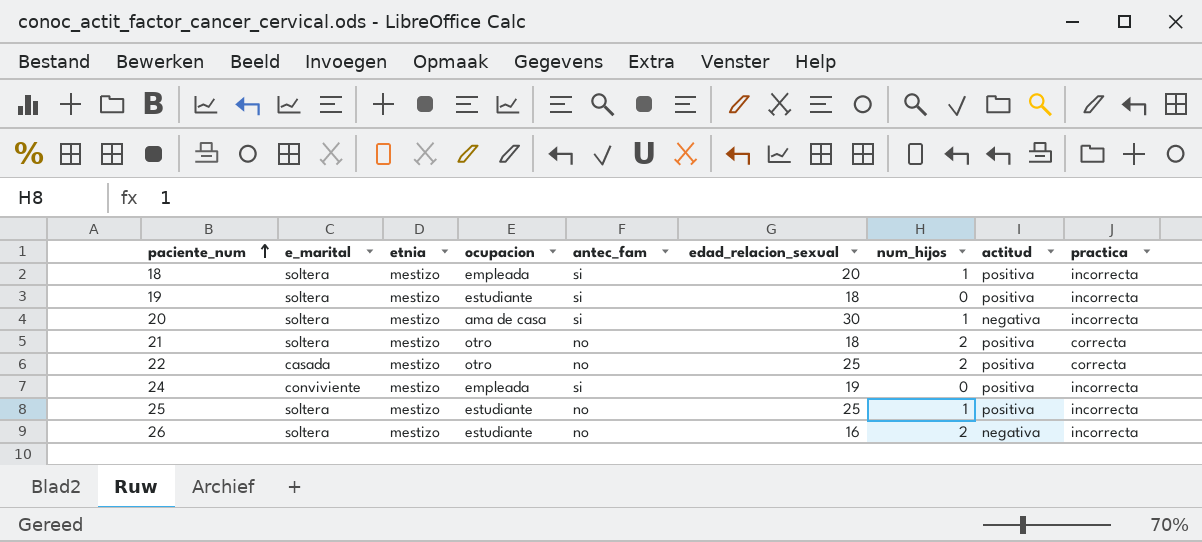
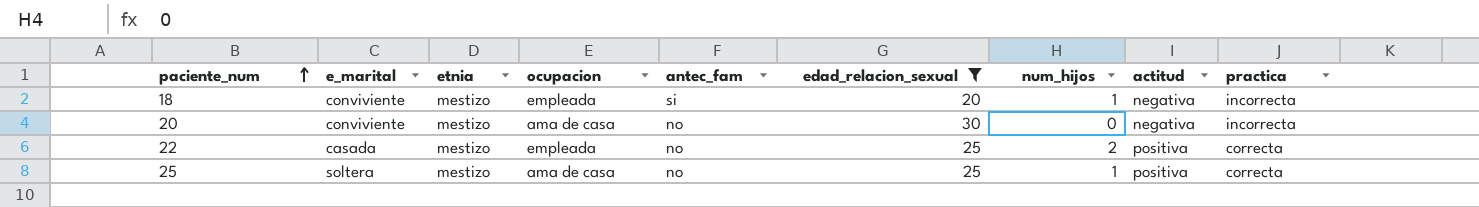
filter: none -> edad_relacion_sexual >= 20
18 | e_marital: soltera -> conviviente
18 | actitud: positiva -> negativa
20 | e_marital: soltera -> conviviente
20 | antec_fam: si -> no
20 | num_hijos: 1 -> 0
22 | ocupacion: otro -> empleada
25 | ocupacion: estudiante -> ama de casa
25 | practica: incorrecta -> correcta

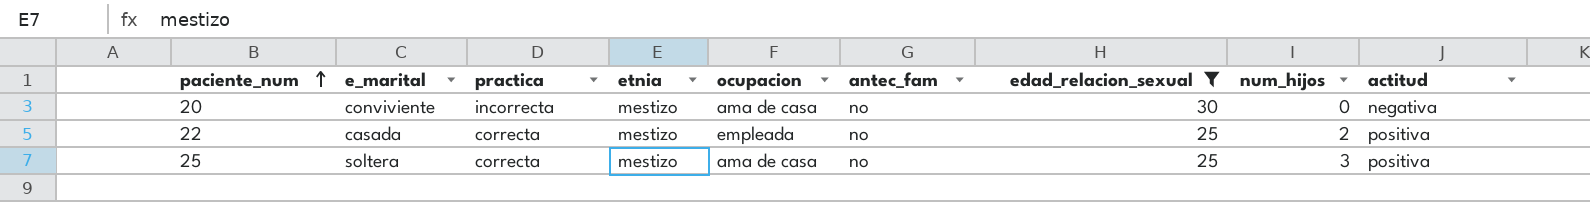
column practica | position: 9 -> 3
row 18: conviviente | mestizo | empleada | si | 20 | 1 | negativa | incorrecta -> none
25 | num_hijos: 1 -> 3

